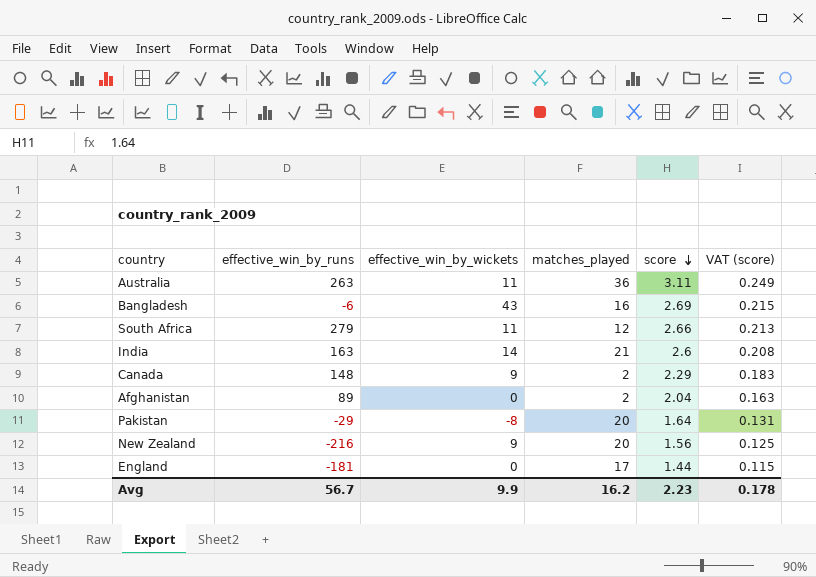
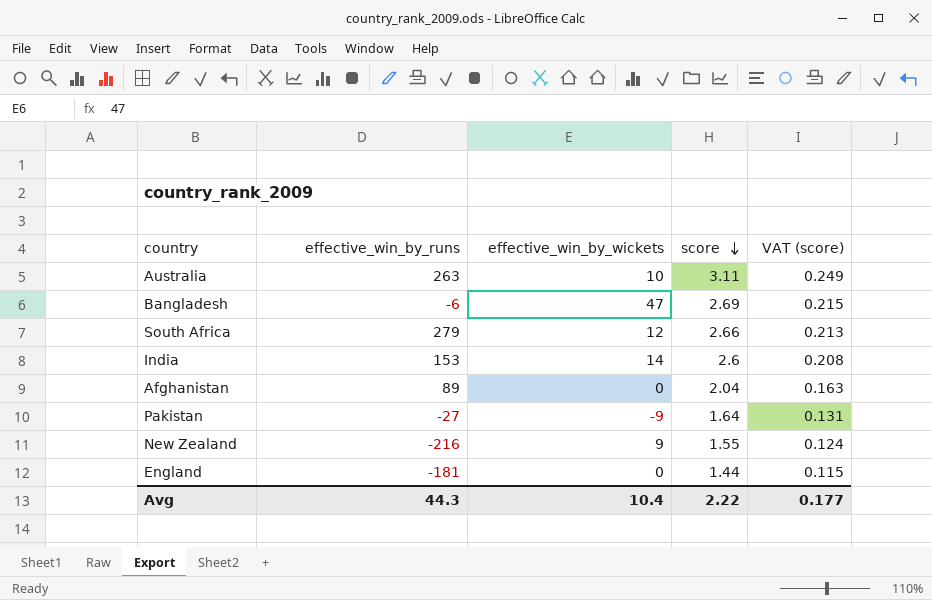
column matches_played | position: 4 -> none
row Canada: 148 | 9 | 2 | 2.29 | 0.183 -> none
Australia | effective_win_by_wickets: 11 -> 10
Bangladesh | effective_win_by_wickets: 43 -> 47
South Africa | effective_win_by_wickets: 11 -> 12
India | effective_win_by_runs: 163 -> 153
Pakistan | effective_win_by_runs: -29 -> -27
Pakistan | effective_win_by_wickets: -8 -> -9
New Zealand | score: 1.56 -> 1.55
New Zealand | VAT (score): 0.125 -> 0.124
Avg | effective_win_by_runs: 56.7 -> 44.3
Avg | effective_win_by_wickets: 9.9 -> 10.4
Avg | score: 2.23 -> 2.22
Avg | VAT (score): 0.178 -> 0.177

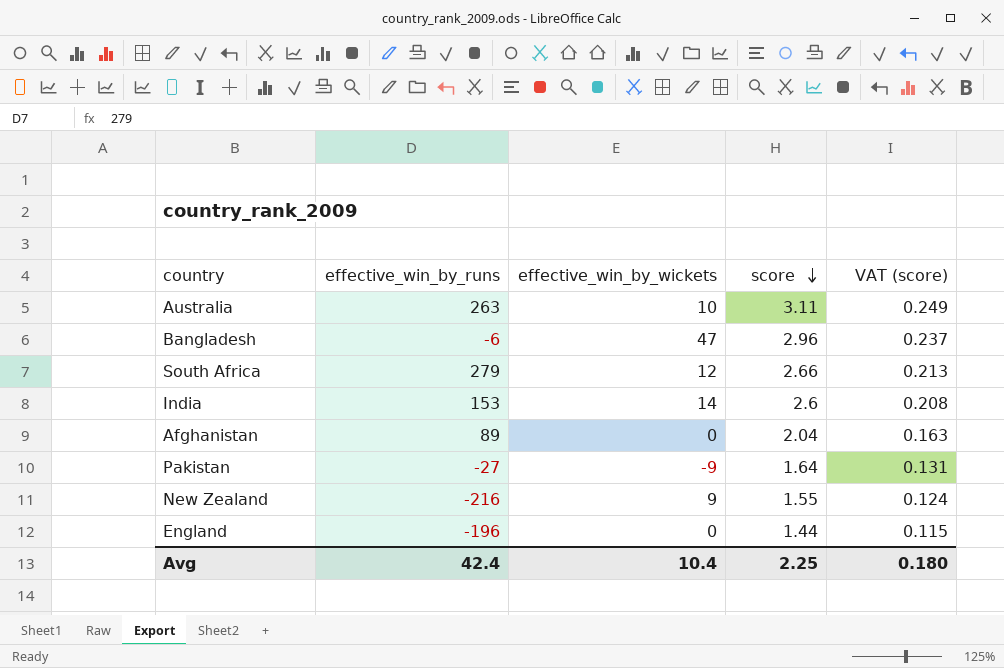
Bangladesh | score: 2.69 -> 2.96
Bangladesh | VAT (score): 0.215 -> 0.237
England | effective_win_by_runs: -181 -> -196
Avg | effective_win_by_runs: 44.3 -> 42.4
Avg | score: 2.22 -> 2.25
Avg | VAT (score): 0.177 -> 0.180

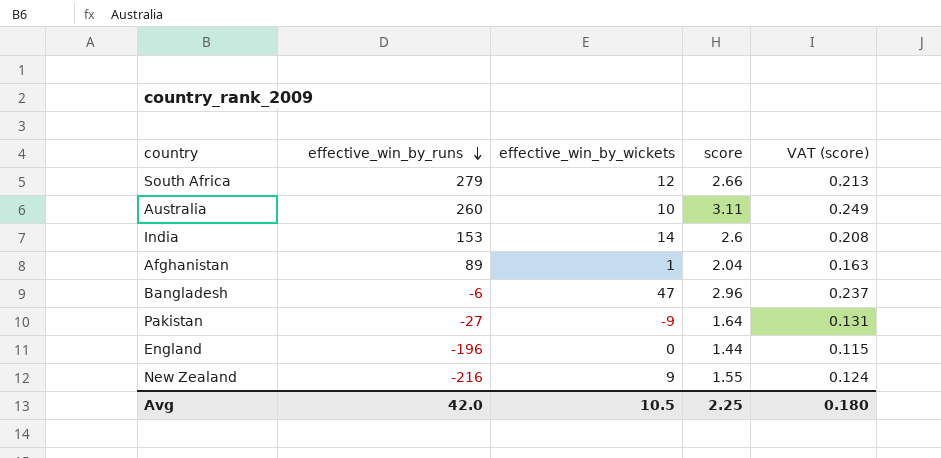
row order: score descending -> effective_win_by_runs descending
Australia | effective_win_by_runs: 263 -> 260
Afghanistan | effective_win_by_wickets: 0 -> 1
Avg | effective_win_by_runs: 42.4 -> 42.0
Avg | effective_win_by_wickets: 10.4 -> 10.5

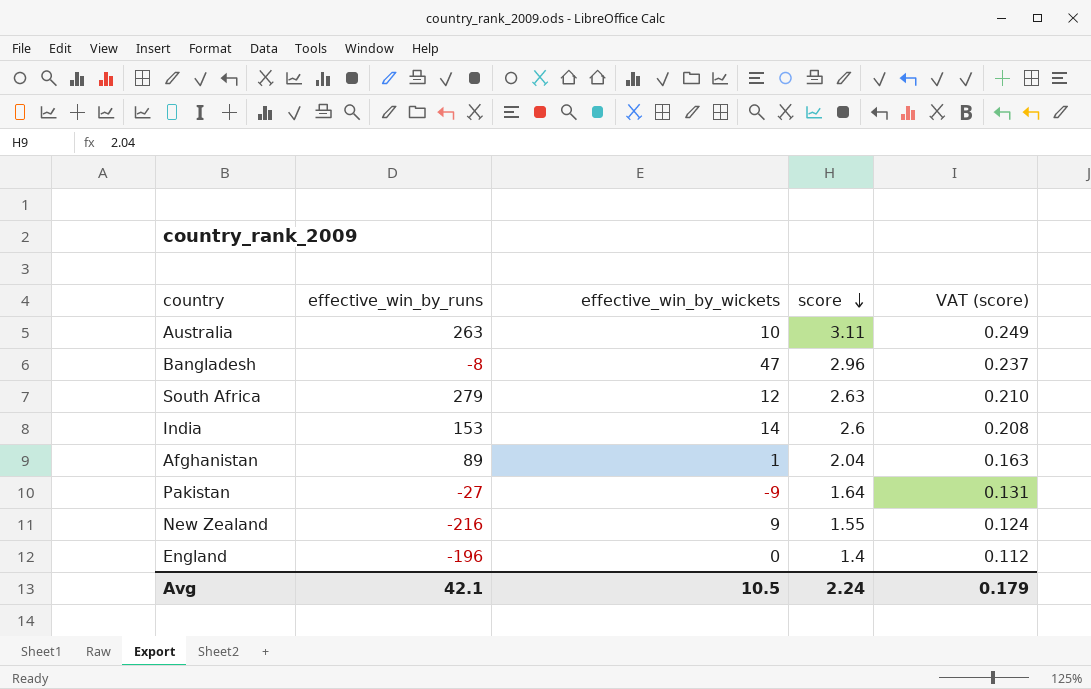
row order: effective_win_by_runs descending -> score descending
Australia | effective_win_by_runs: 260 -> 263
Bangladesh | effective_win_by_runs: -6 -> -8
South Africa | score: 2.66 -> 2.63
South Africa | VAT (score): 0.213 -> 0.210
England | score: 1.44 -> 1.4
England | VAT (score): 0.115 -> 0.112
Avg | effective_win_by_runs: 42.0 -> 42.1
Avg | score: 2.25 -> 2.24
Avg | VAT (score): 0.180 -> 0.179

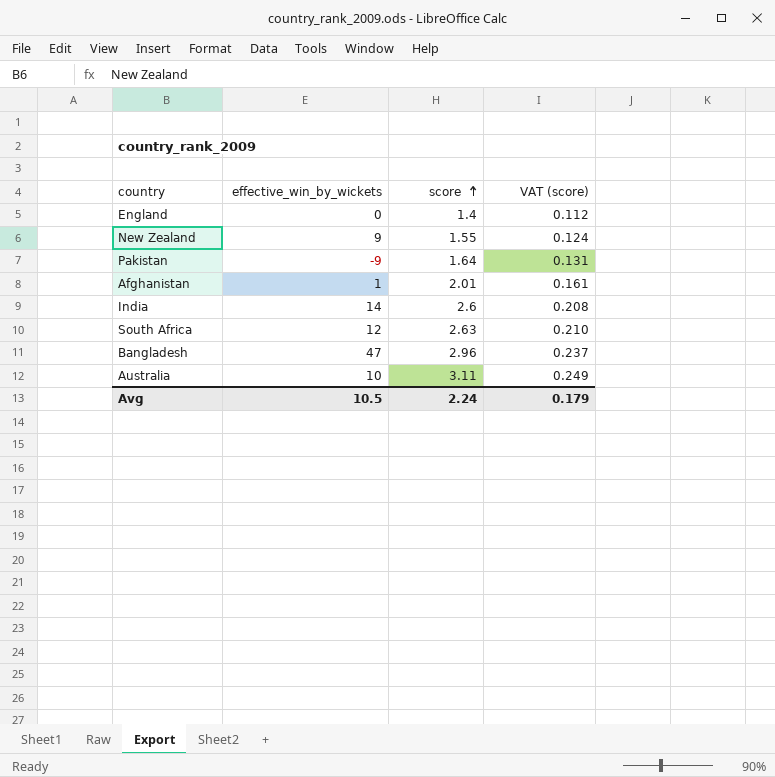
row order: score descending -> score ascending
column effective_win_by_runs | position: 2 -> none
Afghanistan | score: 2.04 -> 2.01
Afghanistan | VAT (score): 0.163 -> 0.161

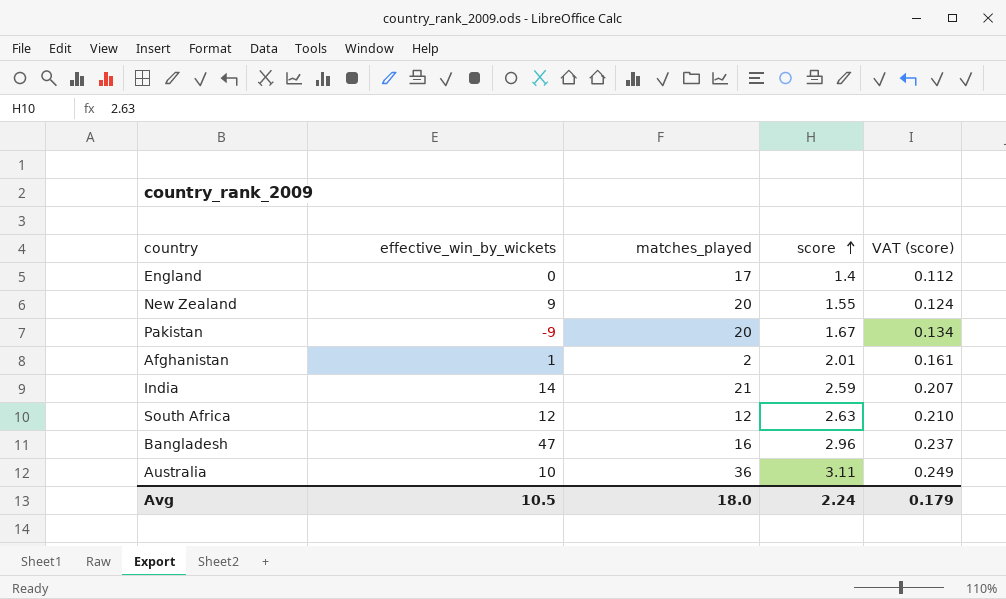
column matches_played | position: none -> 3
Pakistan | score: 1.64 -> 1.67
Pakistan | VAT (score): 0.131 -> 0.134
India | score: 2.6 -> 2.59
India | VAT (score): 0.208 -> 0.207

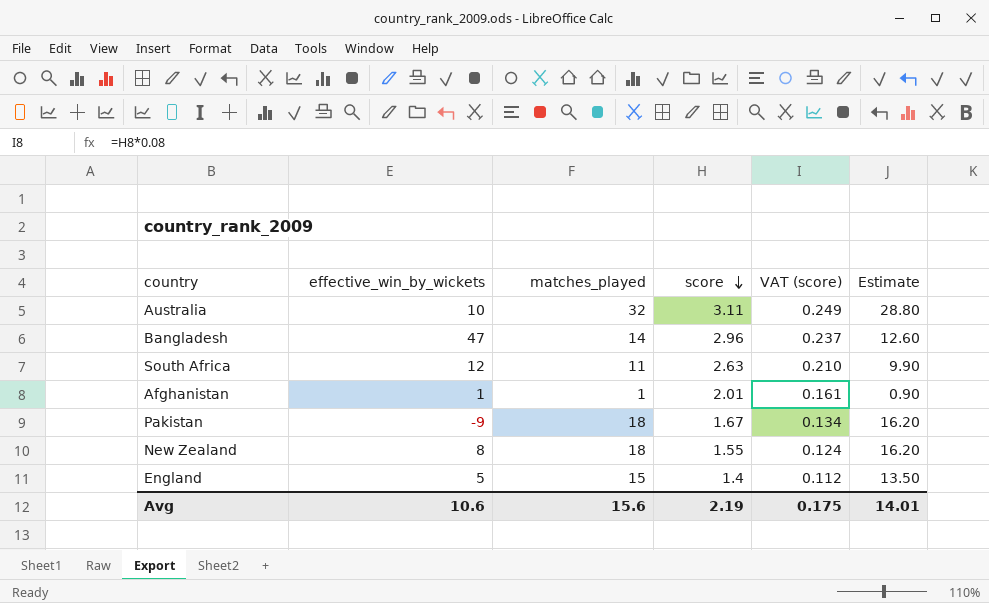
row order: score ascending -> score descending
column Estimate | formula: none -> [matches_played] * 0.9
row India: 14 | 21 | 2.59 | 0.207 -> none
Australia | matches_played: 36 -> 32
Bangladesh | matches_played: 16 -> 14
South Africa | matches_played: 12 -> 11
Afghanistan | matches_played: 2 -> 1
Pakistan | matches_played: 20 -> 18
New Zealand | effective_win_by_wickets: 9 -> 8
New Zealand | matches_played: 20 -> 18
England | effective_win_by_wickets: 0 -> 5
England | matches_played: 17 -> 15
Avg | effective_win_by_wickets: 10.5 -> 10.6
Avg | matches_played: 18.0 -> 15.6
Avg | score: 2.24 -> 2.19
Avg | VAT (score): 0.179 -> 0.175

